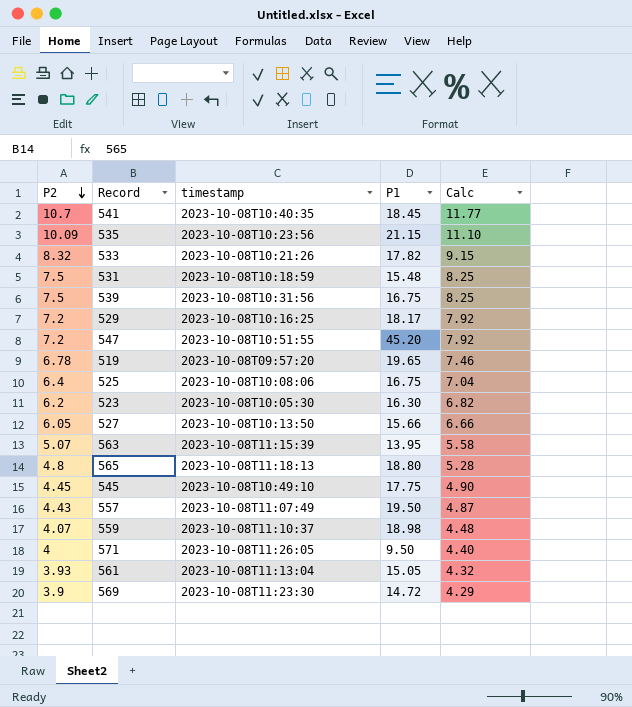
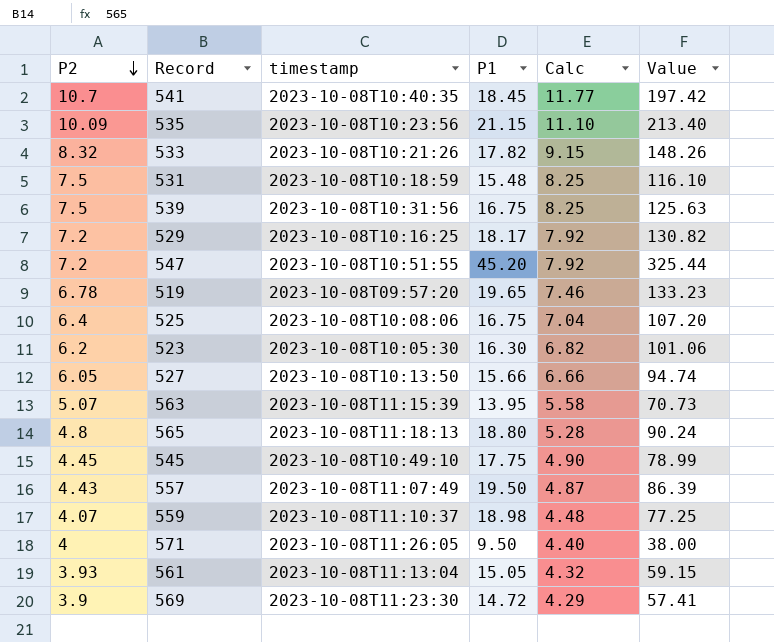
column Value | formula: none -> [P2] * [P1]

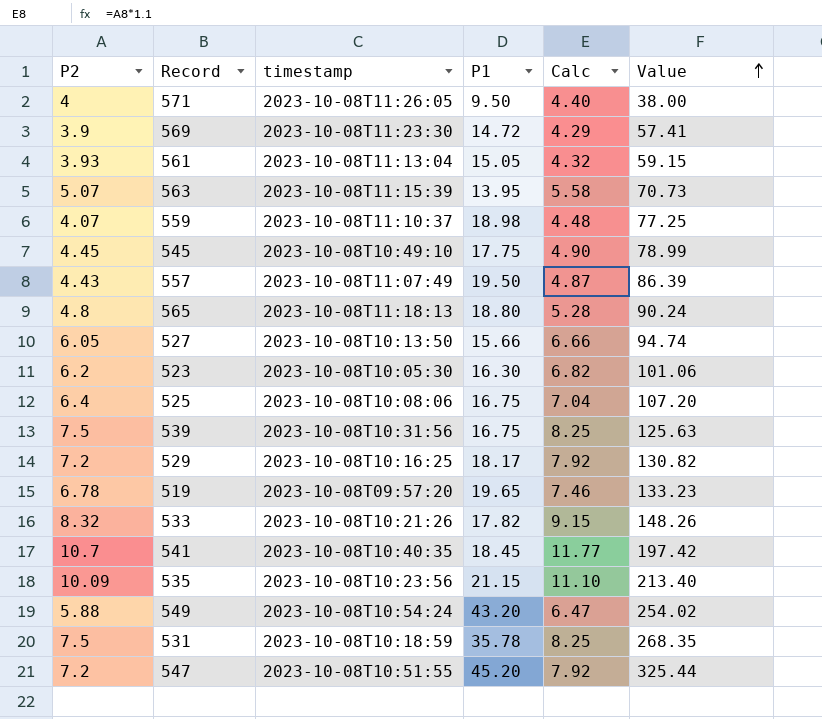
row order: P2 descending -> Value ascending
row 549: none -> 5.88 | 2023-10-08T10:54:24 | 43.20 | 6.47 | 254.02
531 | P1: 15.48 -> 35.78
531 | Value: 116.10 -> 268.35

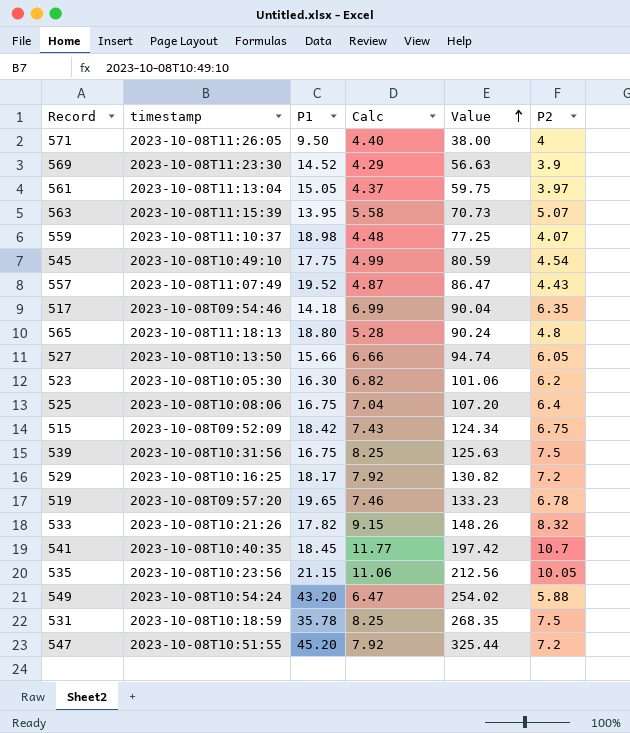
column P2 | position: 1 -> 6
569 | P1: 14.72 -> 14.52
569 | Value: 57.41 -> 56.63
561 | Calc: 4.32 -> 4.37
561 | Value: 59.15 -> 59.75
561 | P2: 3.93 -> 3.97
545 | Calc: 4.90 -> 4.99
545 | Value: 78.99 -> 80.59
545 | P2: 4.45 -> 4.54
557 | P1: 19.50 -> 19.52
557 | Value: 86.39 -> 86.47
row 517: none -> 2023-10-08T09:54:46 | 14.18 | 6.99 | 90.04 | 6.35
row 515: none -> 2023-10-08T09:52:09 | 18.42 | 7.43 | 124.34 | 6.75
535 | Calc: 11.10 -> 11.06
535 | Value: 213.40 -> 212.56
535 | P2: 10.09 -> 10.05

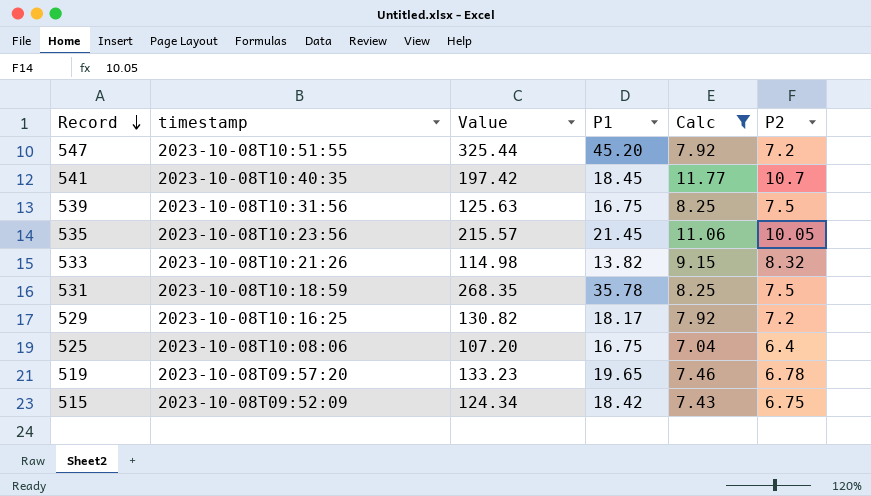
filter: none -> Calc >= 7.04
row order: Value ascending -> Record descending
column Value | position: 5 -> 3
535 | Value: 212.56 -> 215.57
535 | P1: 21.15 -> 21.45
533 | Value: 148.26 -> 114.98
533 | P1: 17.82 -> 13.82

